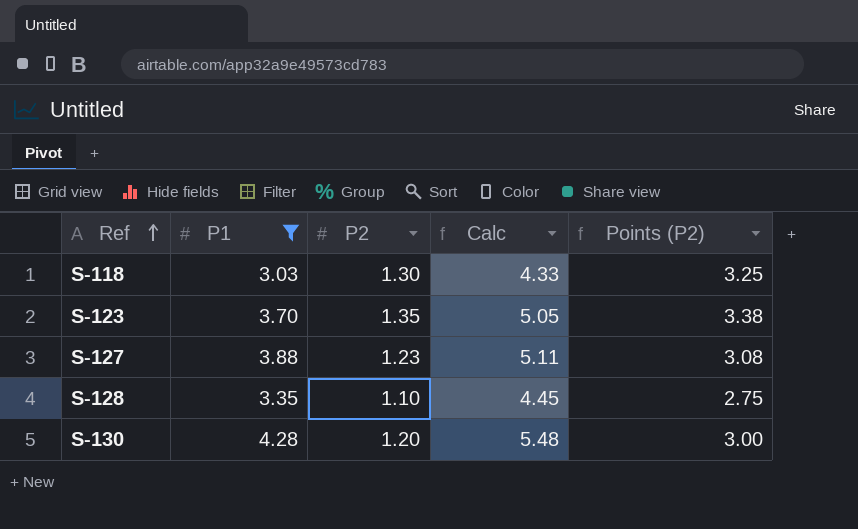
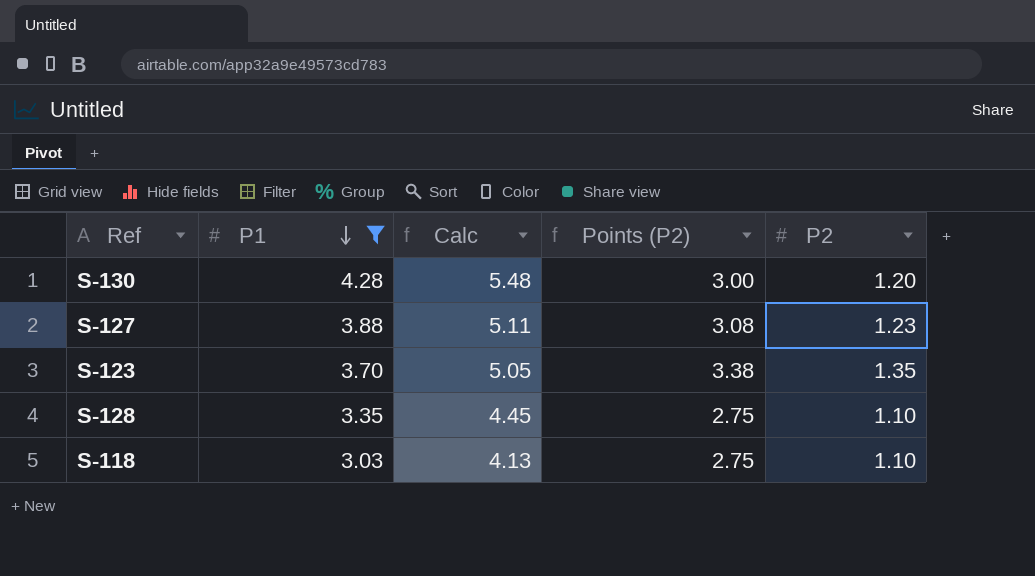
row order: Ref ascending -> P1 descending
column P2 | position: 3 -> 5
S-118 | Calc: 4.33 -> 4.13
S-118 | Points (P2): 3.25 -> 2.75
S-118 | P2: 1.30 -> 1.10

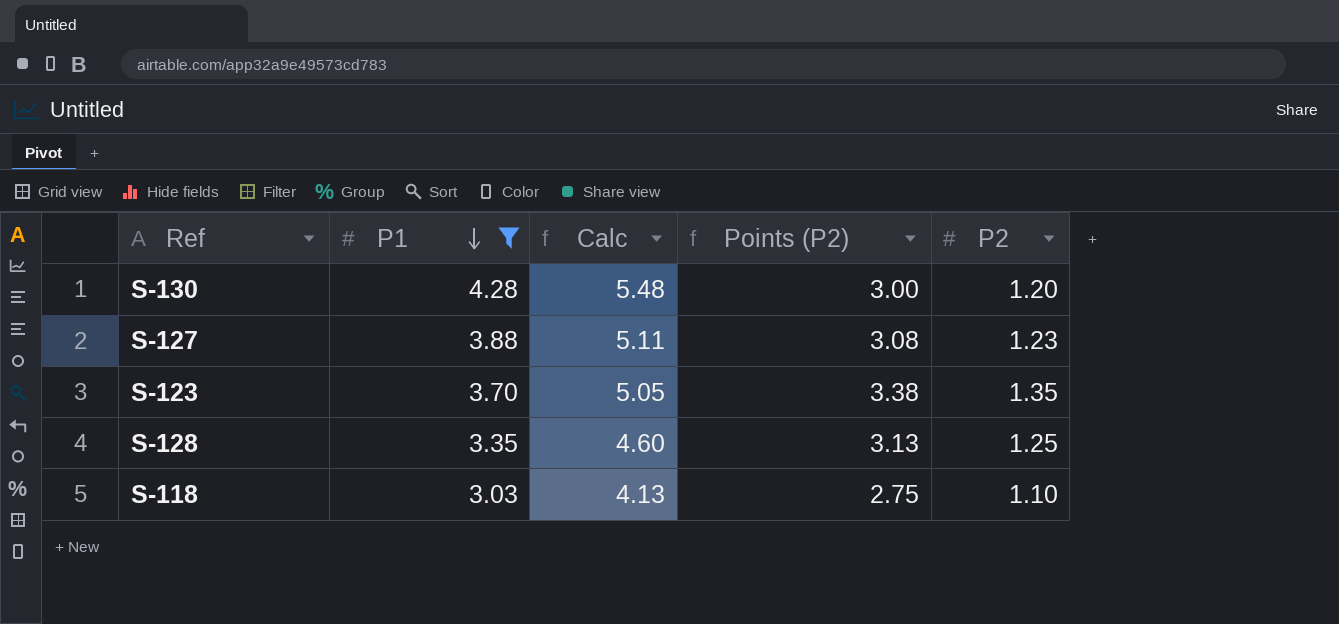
S-128 | Calc: 4.45 -> 4.60
S-128 | Points (P2): 2.75 -> 3.13
S-128 | P2: 1.10 -> 1.25

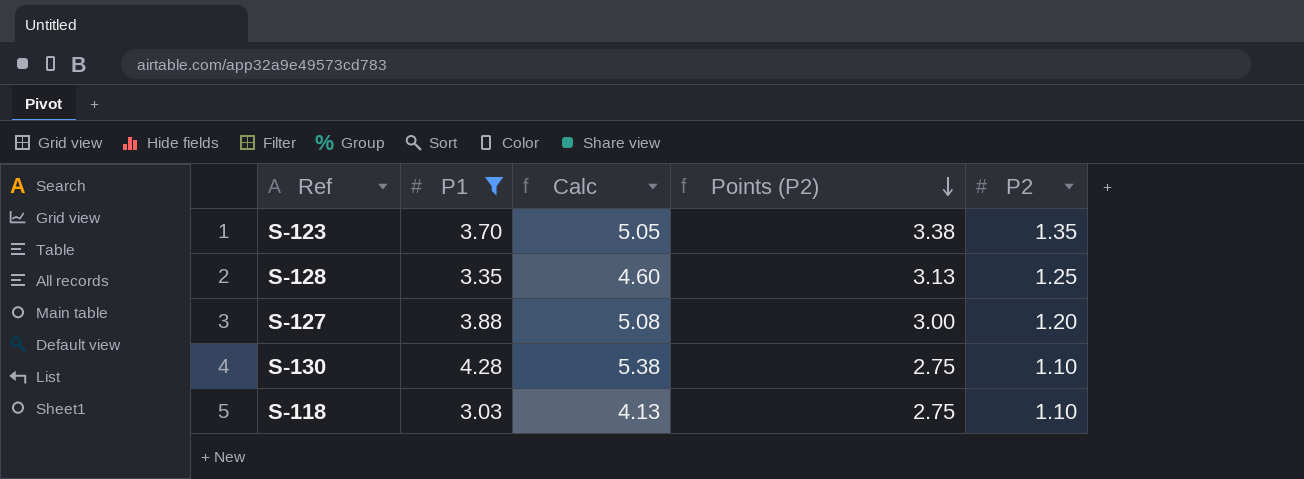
row order: P1 descending -> Points (P2) descending
S-127 | Calc: 5.11 -> 5.08
S-127 | Points (P2): 3.08 -> 3.00
S-127 | P2: 1.23 -> 1.20
S-130 | Calc: 5.48 -> 5.38
S-130 | Points (P2): 3.00 -> 2.75
S-130 | P2: 1.20 -> 1.10

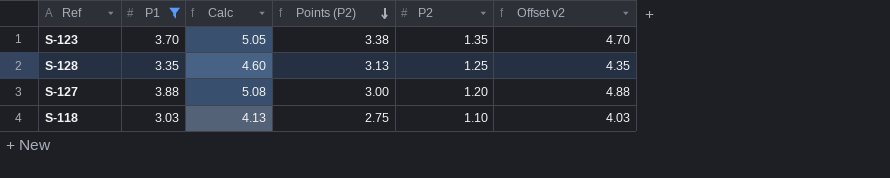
column Offset v2 | formula: none -> [P1] + 1
row S-130: 4.28 | 5.38 | 2.75 | 1.10 -> none

